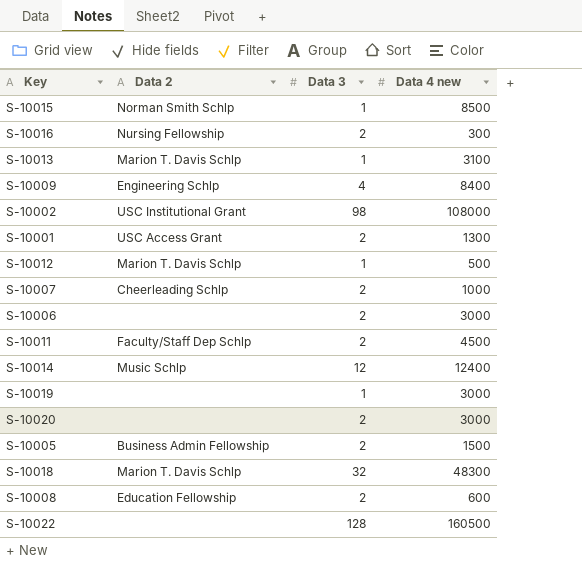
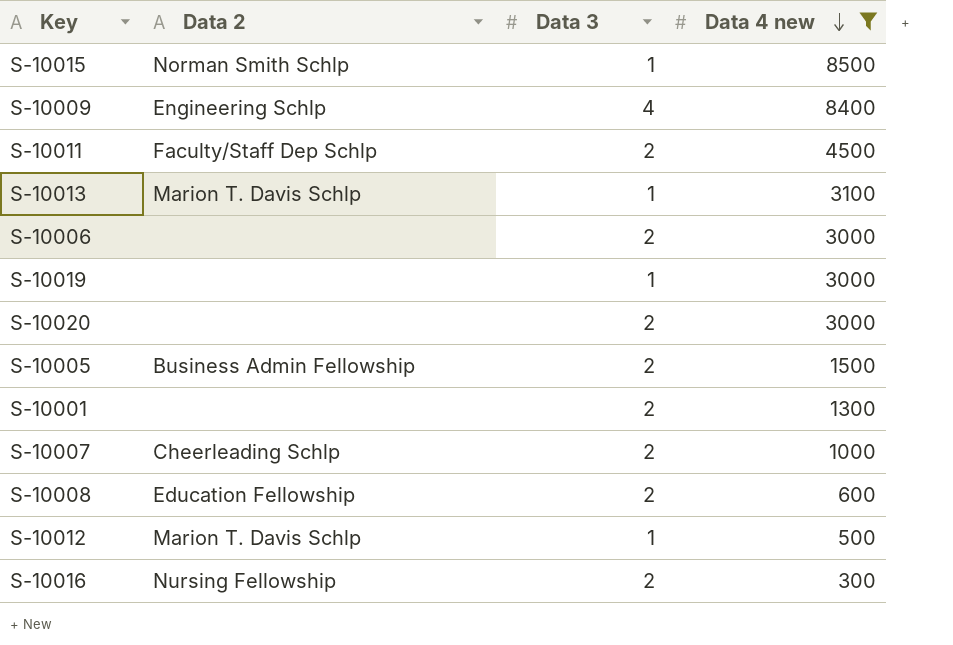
filter: none -> Data 4 new <= 8500
row order: none -> Data 4 new descending
S-10001 | Data 2: USC Access Grant -> none

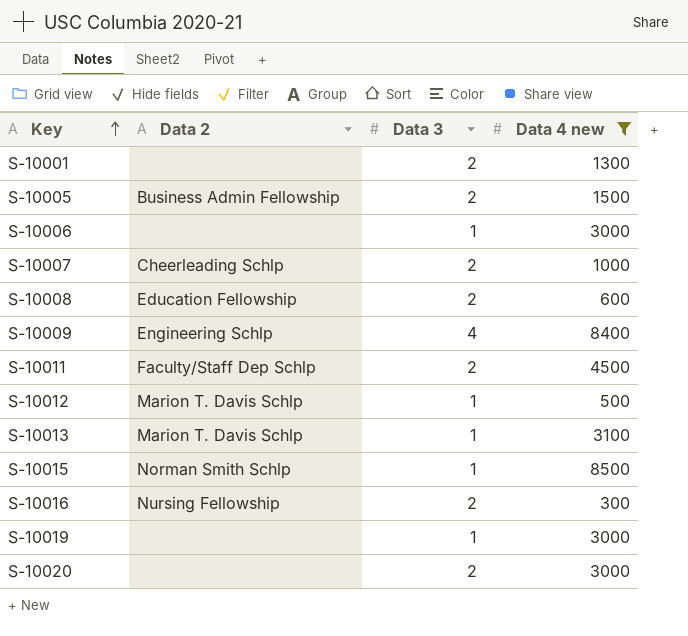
row order: Data 4 new descending -> Key ascending
S-10006 | Data 3: 2 -> 1

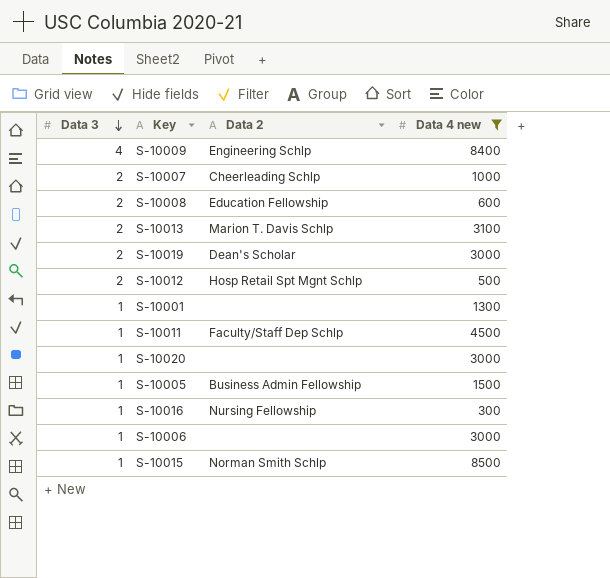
row order: Key ascending -> Data 3 descending
column Data 3 | position: 3 -> 1
S-10013 | Data 3: 1 -> 2
S-10019 | Data 3: 1 -> 2
S-10019 | Data 2: none -> Dean's Scholar
S-10012 | Data 3: 1 -> 2
S-10012 | Data 2: Marion T. Davis Schlp -> Hosp Retail Spt Mgnt Schlp
S-10001 | Data 3: 2 -> 1
S-10011 | Data 3: 2 -> 1
S-10020 | Data 3: 2 -> 1
S-10005 | Data 3: 2 -> 1
S-10016 | Data 3: 2 -> 1

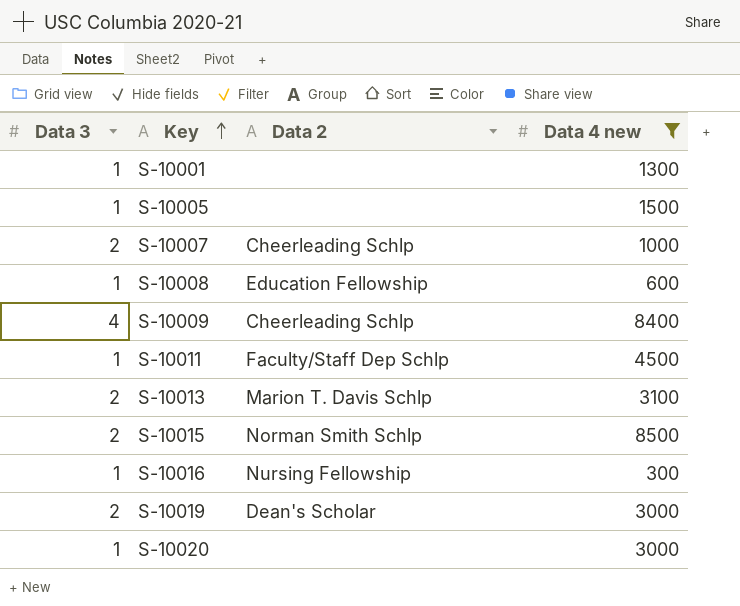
row order: Data 3 descending -> Key ascending
row S-10012: 2 | Hosp Retail Spt Mgnt Schlp | 500 -> none
row S-10006: 1 | none | 3000 -> none
S-10005 | Data 2: Business Admin Fellowship -> none
S-10008 | Data 3: 2 -> 1
S-10009 | Data 2: Engineering Schlp -> Cheerleading Schlp
S-10015 | Data 3: 1 -> 2

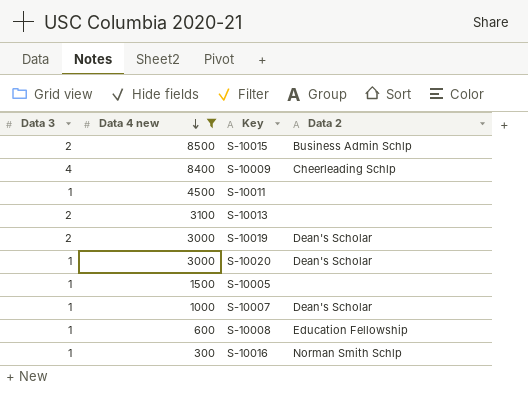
row order: Key ascending -> Data 4 new descending
column Data 4 new | position: 4 -> 2
row S-10001: 1 | none | 1300 -> none
S-10015 | Data 2: Norman Smith Schlp -> Business Admin Schlp
S-10011 | Data 2: Faculty/Staff Dep Schlp -> none
S-10013 | Data 2: Marion T. Davis Schlp -> none
S-10020 | Data 2: none -> Dean's Scholar
S-10007 | Data 3: 2 -> 1
S-10007 | Data 2: Cheerleading Schlp -> Dean's Scholar
S-10016 | Data 2: Nursing Fellowship -> Norman Smith Schlp

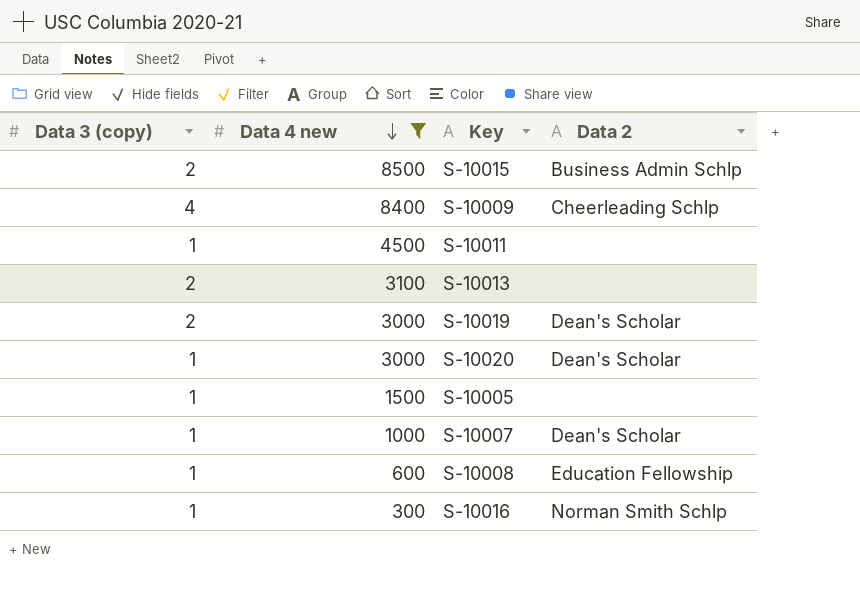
column name: Data 3 -> Data 3 (copy)

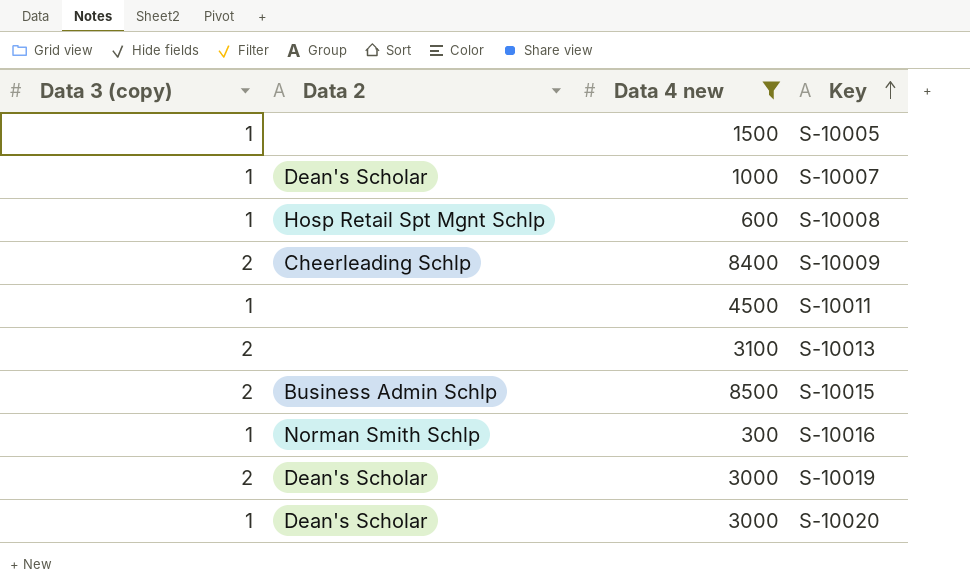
row order: Data 4 new descending -> Key ascending
column Data 2 | position: 4 -> 2
S-10008 | Data 2: Education Fellowship -> Hosp Retail Spt Mgnt Schlp
S-10009 | Data 3 (copy): 4 -> 2

